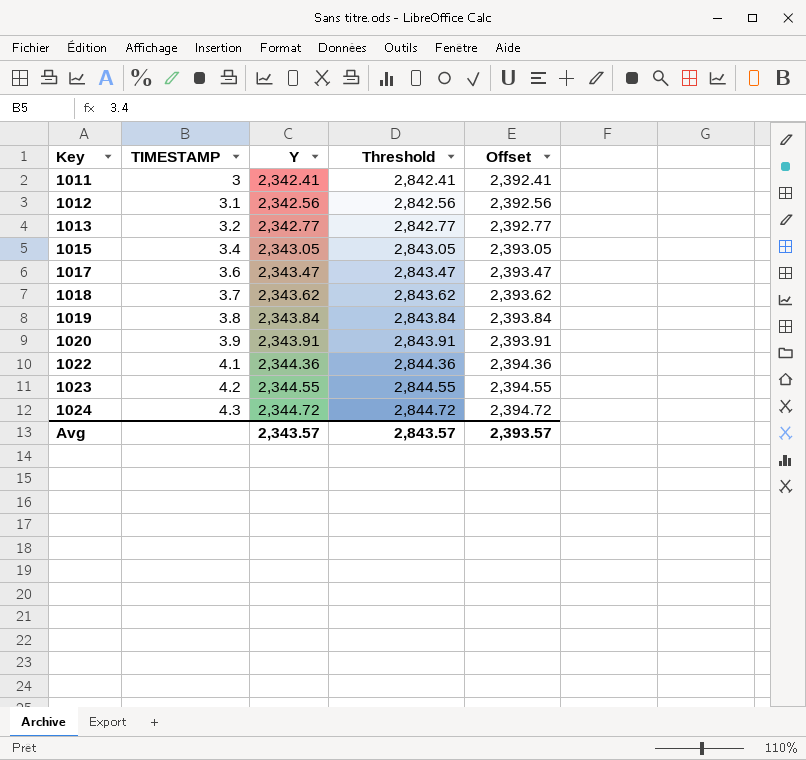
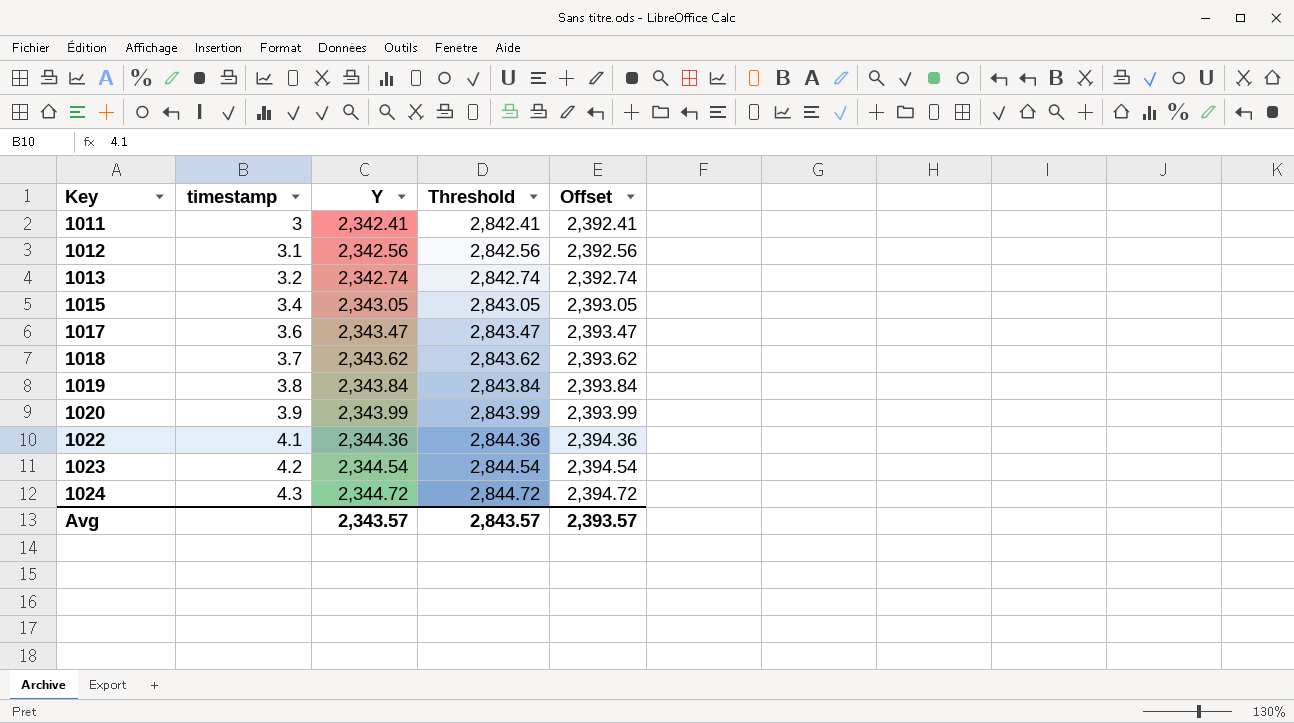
column name: TIMESTAMP -> timestamp
1013 | Y: 2,342.77 -> 2,342.74
1013 | Threshold: 2,842.77 -> 2,842.74
1013 | Offset: 2,392.77 -> 2,392.74
1020 | Y: 2,343.91 -> 2,343.99
1020 | Threshold: 2,843.91 -> 2,843.99
1020 | Offset: 2,393.91 -> 2,393.99
1023 | Y: 2,344.55 -> 2,344.54
1023 | Threshold: 2,844.55 -> 2,844.54
1023 | Offset: 2,394.55 -> 2,394.54

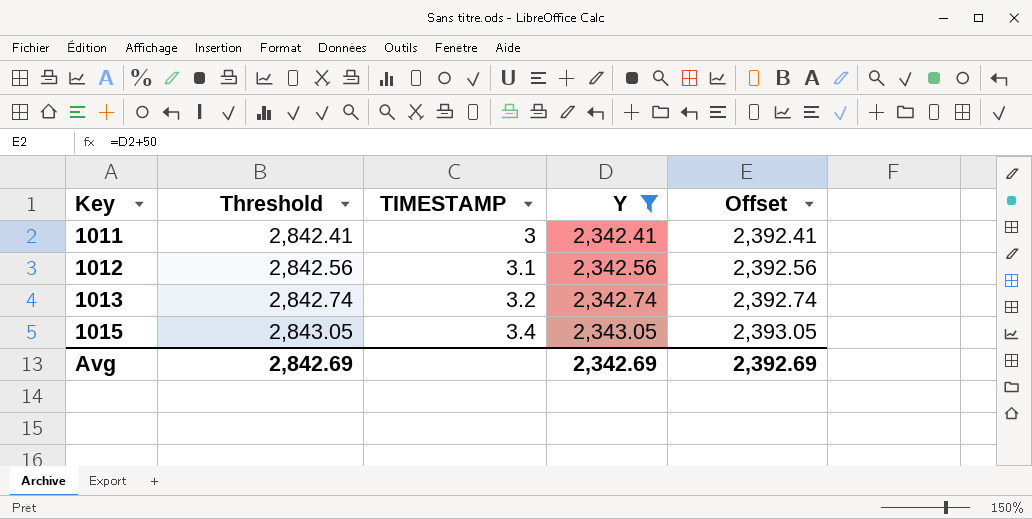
filter: none -> Y <= 2,343.05
column Threshold | position: 4 -> 2
column name: timestamp -> TIMESTAMP
Avg | Threshold: 2,843.57 -> 2,842.69
Avg | Y: 2,343.57 -> 2,342.69
Avg | Offset: 2,393.57 -> 2,392.69

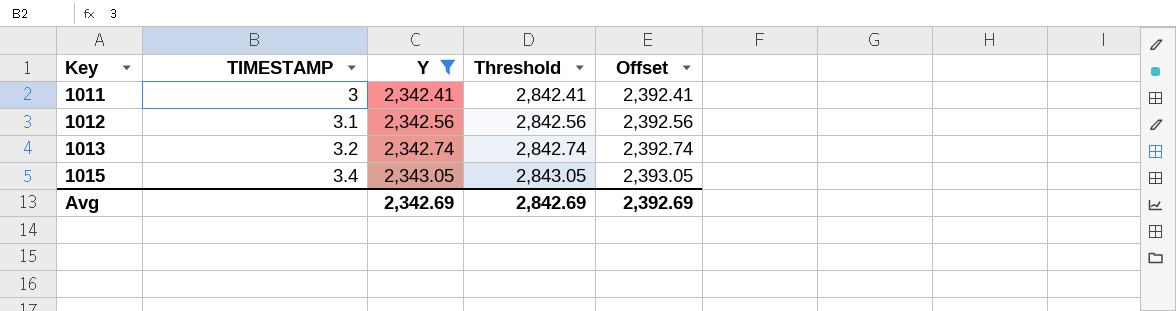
column Threshold | position: 2 -> 4

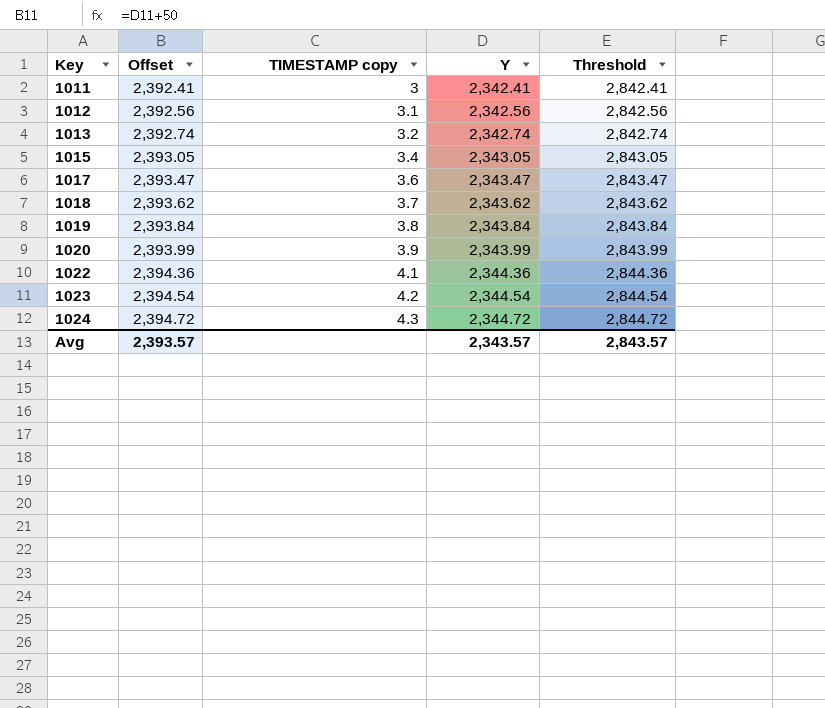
filter: Y <= 2,343.05 -> none
column Offset | position: 5 -> 2
column name: TIMESTAMP -> TIMESTAMP copy
Avg | Offset: 2,392.69 -> 2,393.57
Avg | Y: 2,342.69 -> 2,343.57
Avg | Threshold: 2,842.69 -> 2,843.57

